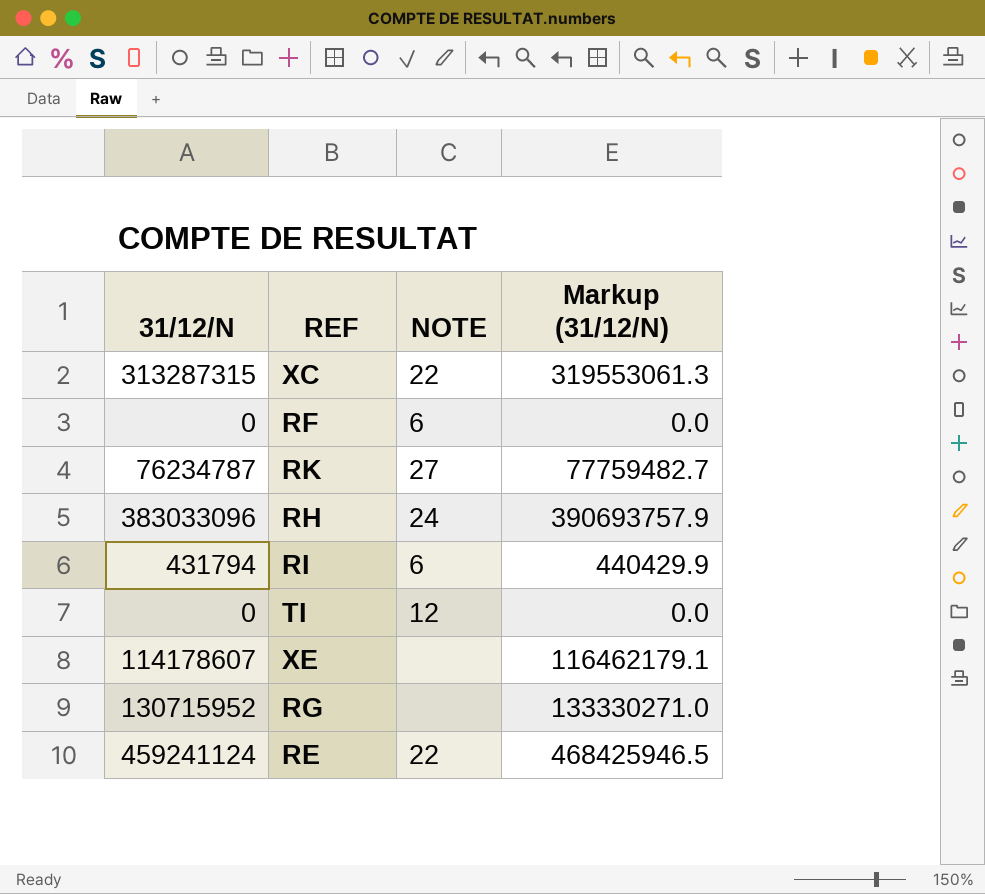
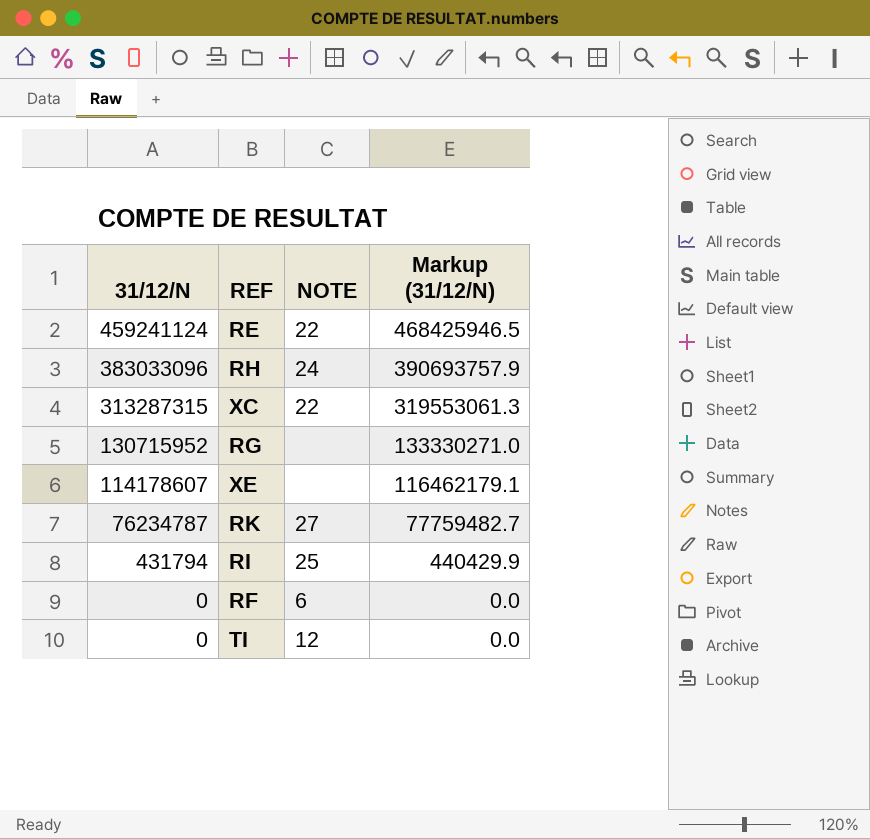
row order: none -> 31/12/N descending
RI | NOTE: 6 -> 25

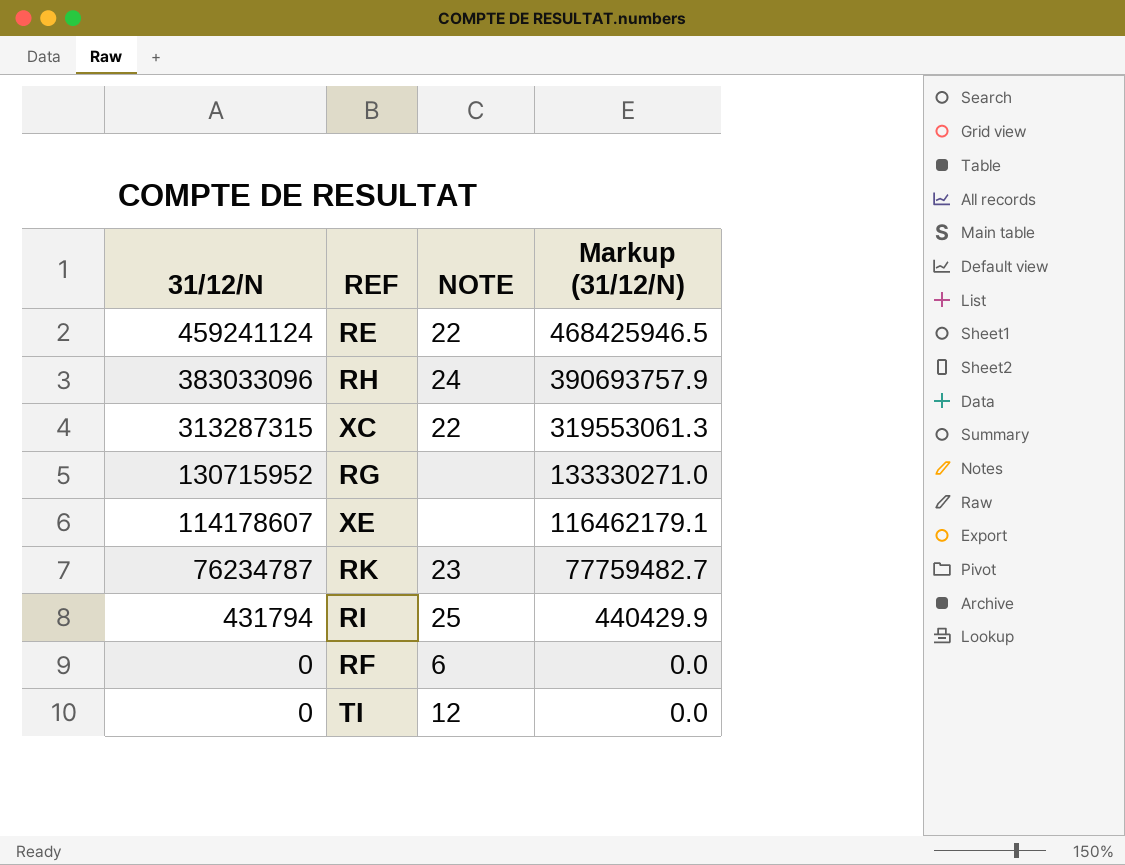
RK | NOTE: 27 -> 23

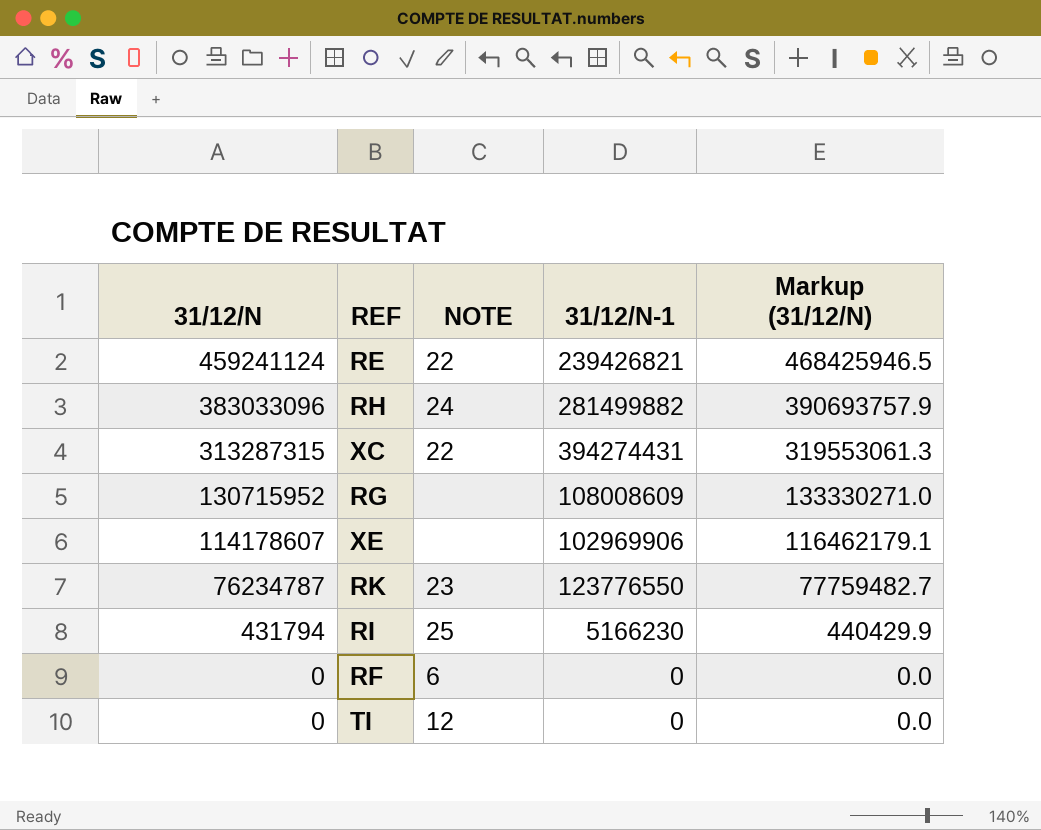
column 31/12/N-1 | position: none -> 4

